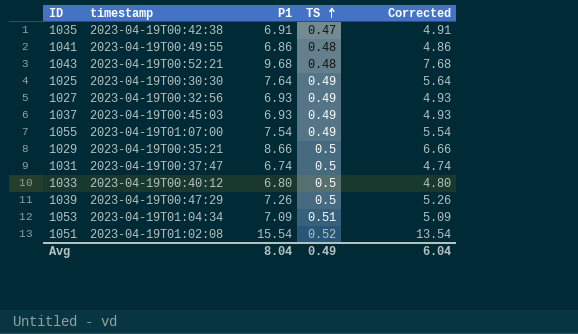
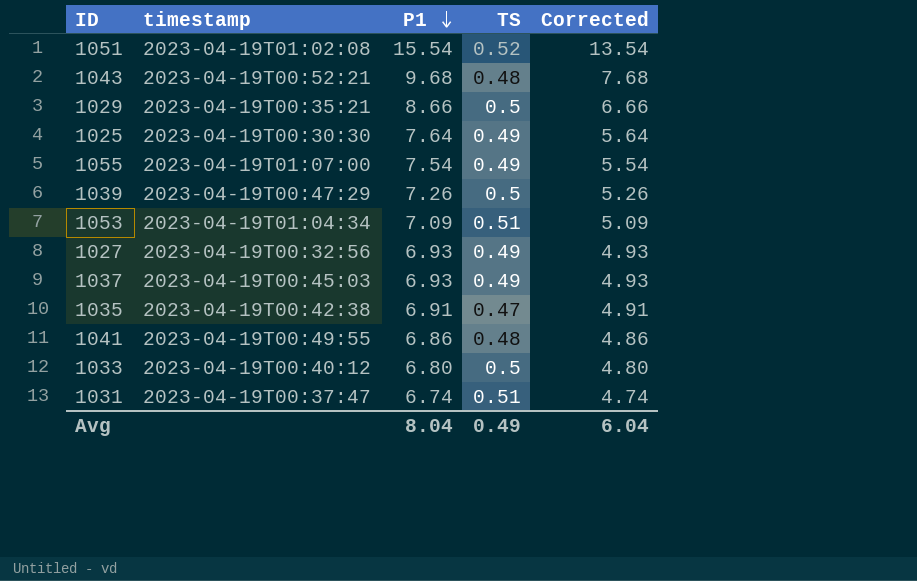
row order: TS ascending -> P1 descending
1031 | TS: 0.5 -> 0.51

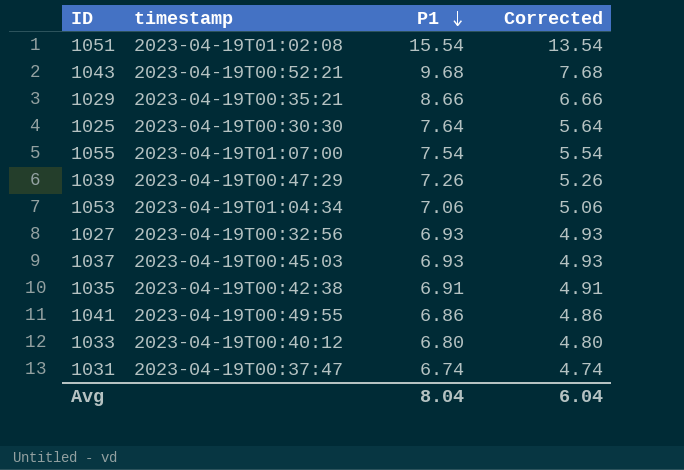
column TS | position: 4 -> none
1053 | P1: 7.09 -> 7.06
1053 | Corrected: 5.09 -> 5.06

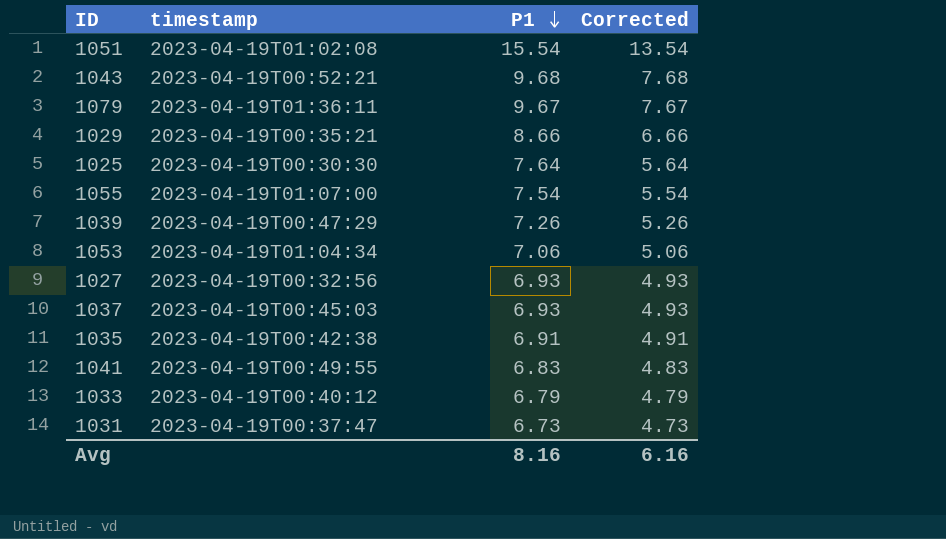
row 1079: none -> 2023-04-19T01:36:11 | 9.67 | 7.67
1041 | P1: 6.86 -> 6.83
1041 | Corrected: 4.86 -> 4.83
1033 | P1: 6.80 -> 6.79
1033 | Corrected: 4.80 -> 4.79
1031 | P1: 6.74 -> 6.73
1031 | Corrected: 4.74 -> 4.73
Avg | P1: 8.04 -> 8.16
Avg | Corrected: 6.04 -> 6.16

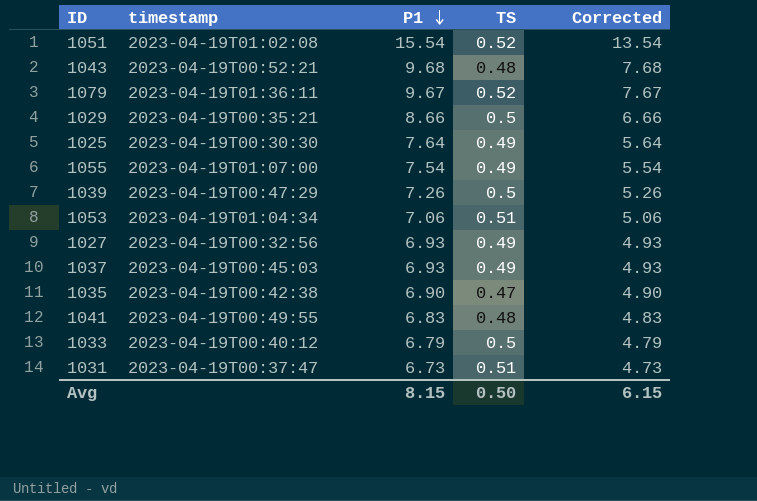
column TS | position: none -> 4
1035 | P1: 6.91 -> 6.90
1035 | Corrected: 4.91 -> 4.90
Avg | P1: 8.16 -> 8.15
Avg | Corrected: 6.16 -> 6.15

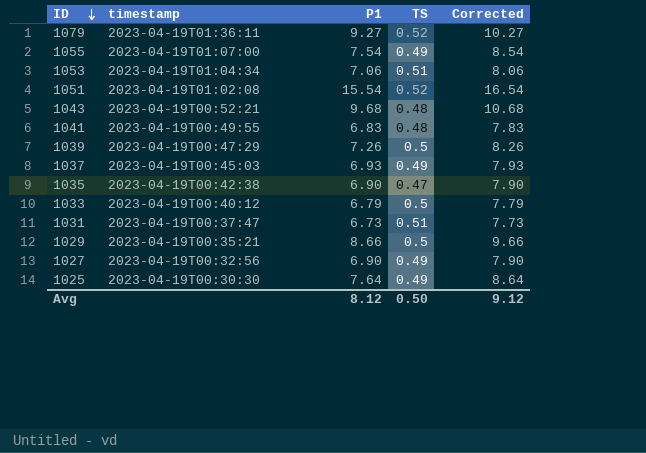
row order: P1 descending -> ID descending
column Corrected | formula: [P1] - 2 -> [P1] + 1
1079 | P1: 9.67 -> 9.27
1027 | P1: 6.93 -> 6.90
Avg | P1: 8.15 -> 8.12
Avg | Corrected: 6.15 -> 9.12

